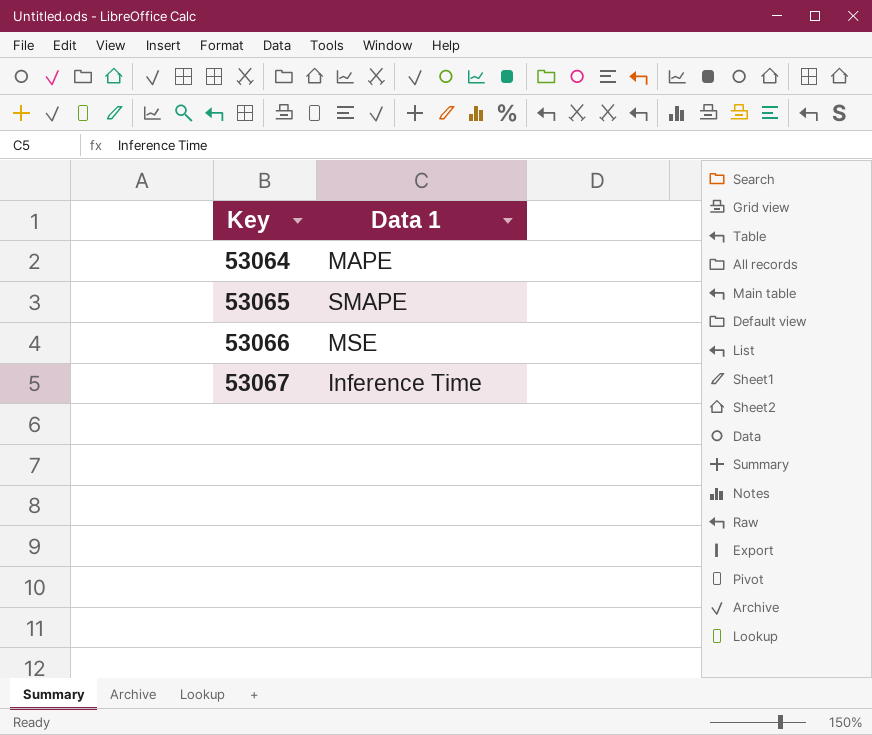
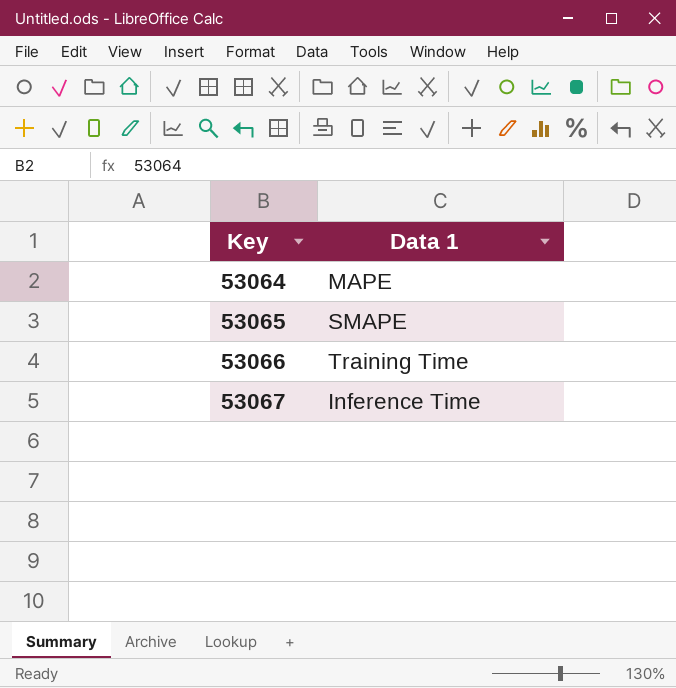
53066 | Data 1: MSE -> Training Time

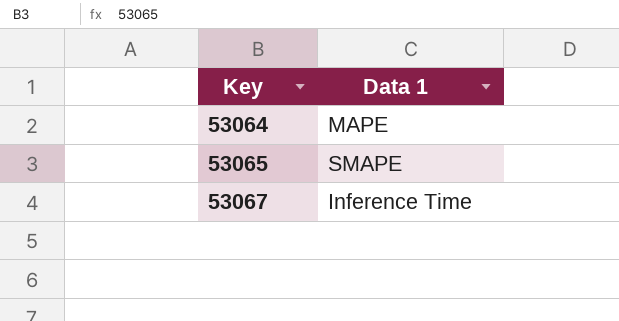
row 53066: Training Time -> none

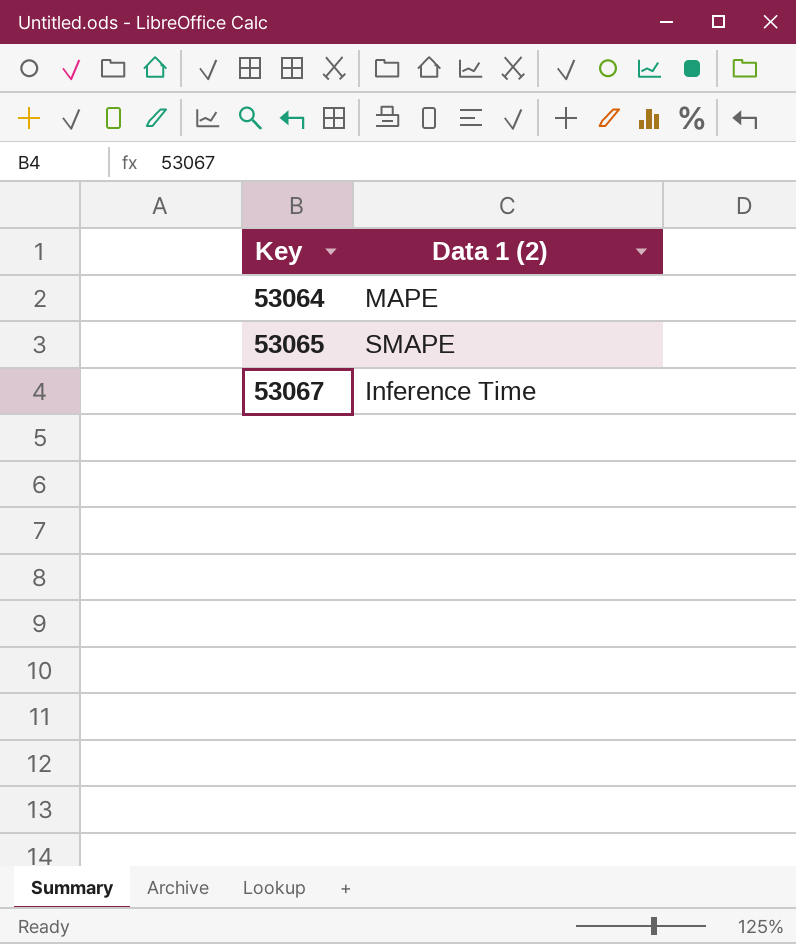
column name: Data 1 -> Data 1 (2)

